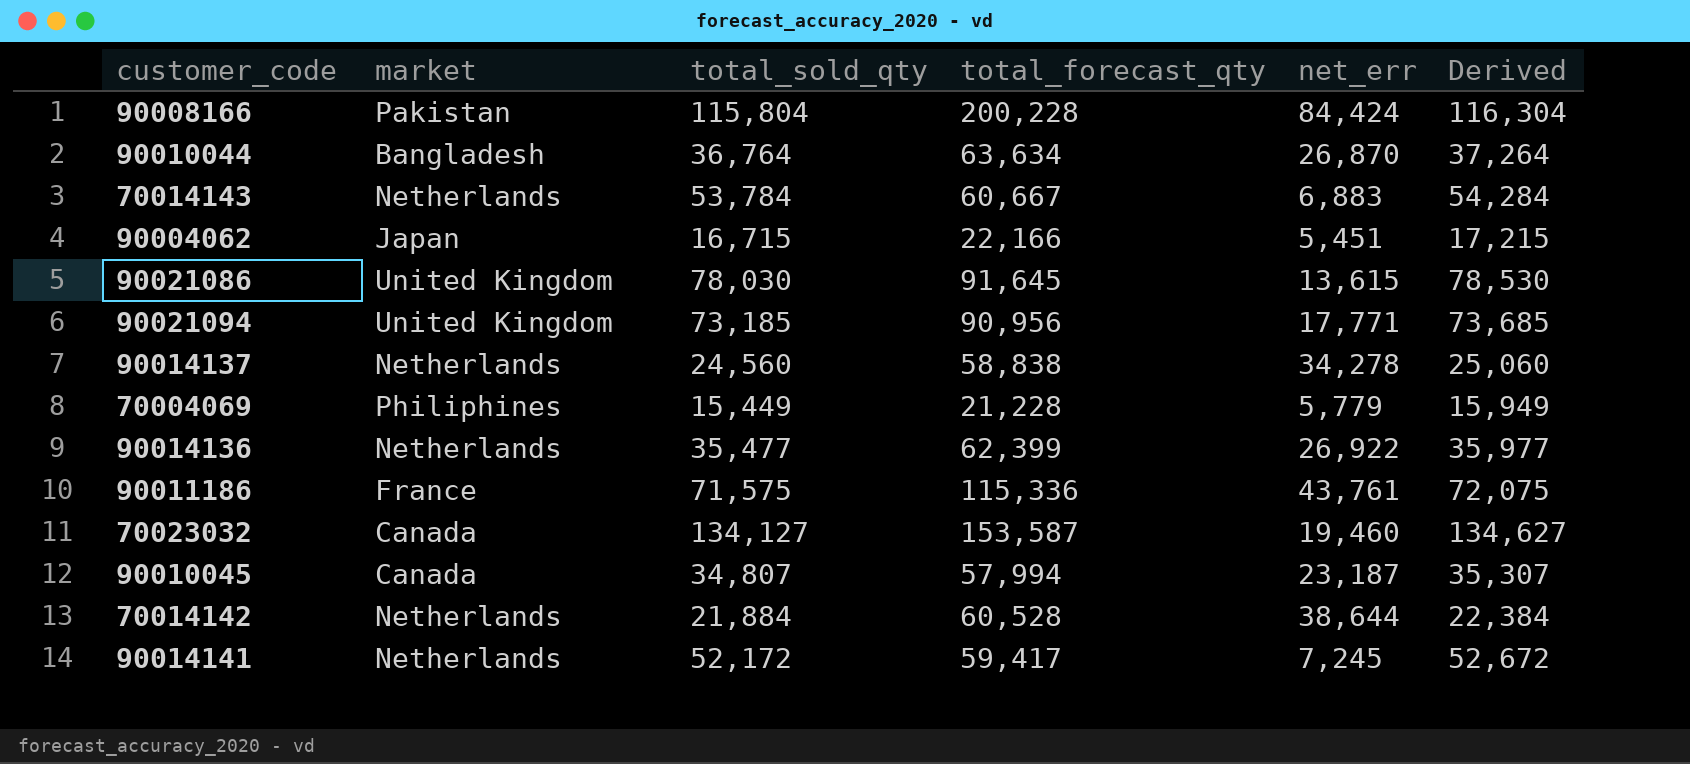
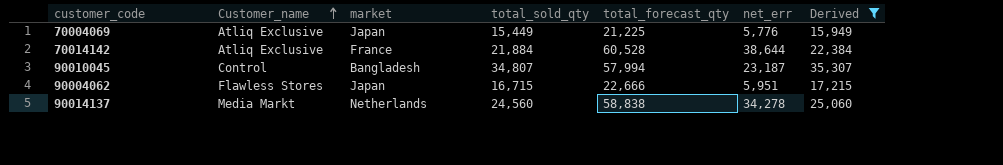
filter: none -> Derived <= 35,307
row order: none -> Customer_name ascending
column Customer_name | position: none -> 2
70004069 | market: Philiphines -> Japan
70004069 | total_forecast_qty: 21,228 -> 21,225
70004069 | net_err: 5,779 -> 5,776
70014142 | market: Netherlands -> France
90010045 | market: Canada -> Bangladesh
90004062 | total_forecast_qty: 22,166 -> 22,666
90004062 | net_err: 5,451 -> 5,951

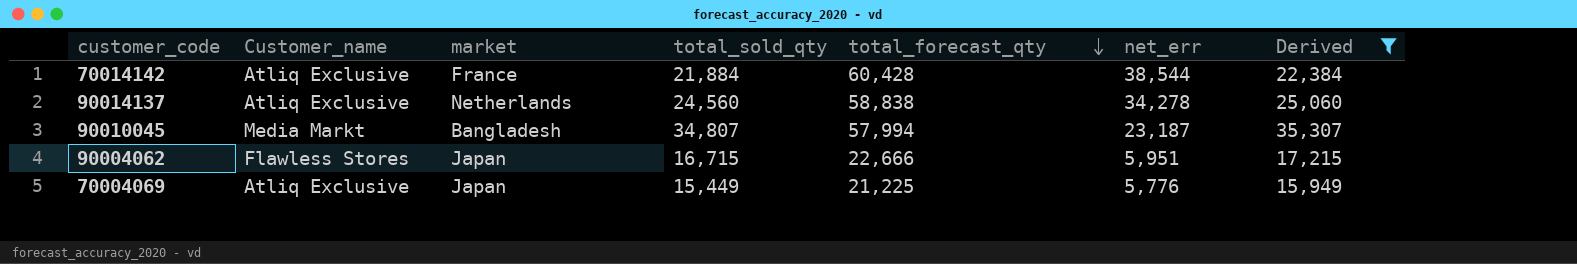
row order: Customer_name ascending -> total_forecast_qty descending
70014142 | total_forecast_qty: 60,528 -> 60,428
70014142 | net_err: 38,644 -> 38,544
90014137 | Customer_name: Media Markt -> Atliq Exclusive
90010045 | Customer_name: Control -> Media Markt

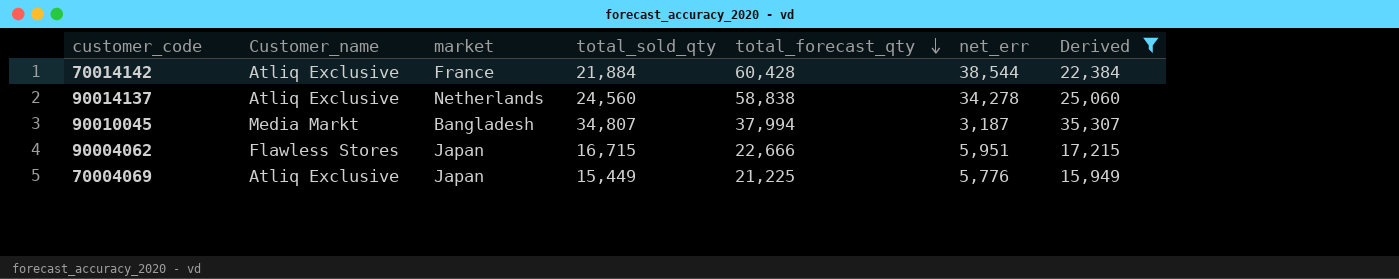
90010045 | total_forecast_qty: 57,994 -> 37,994
90010045 | net_err: 23,187 -> 3,187

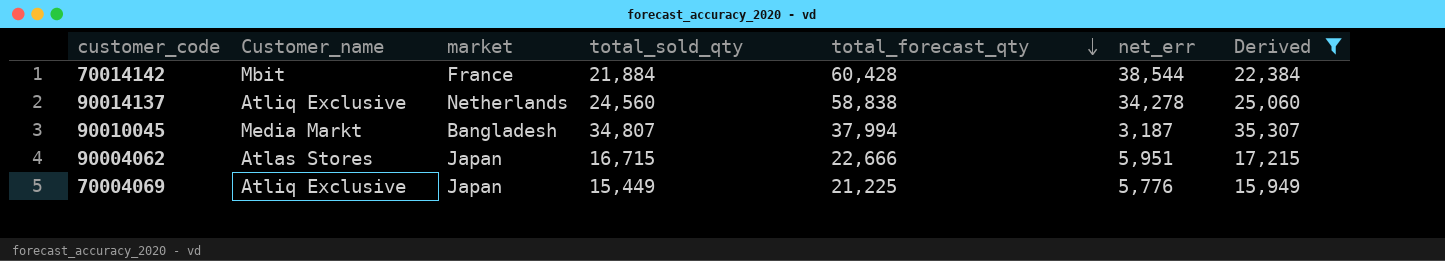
70014142 | Customer_name: Atliq Exclusive -> Mbit
90004062 | Customer_name: Flawless Stores -> Atlas Stores

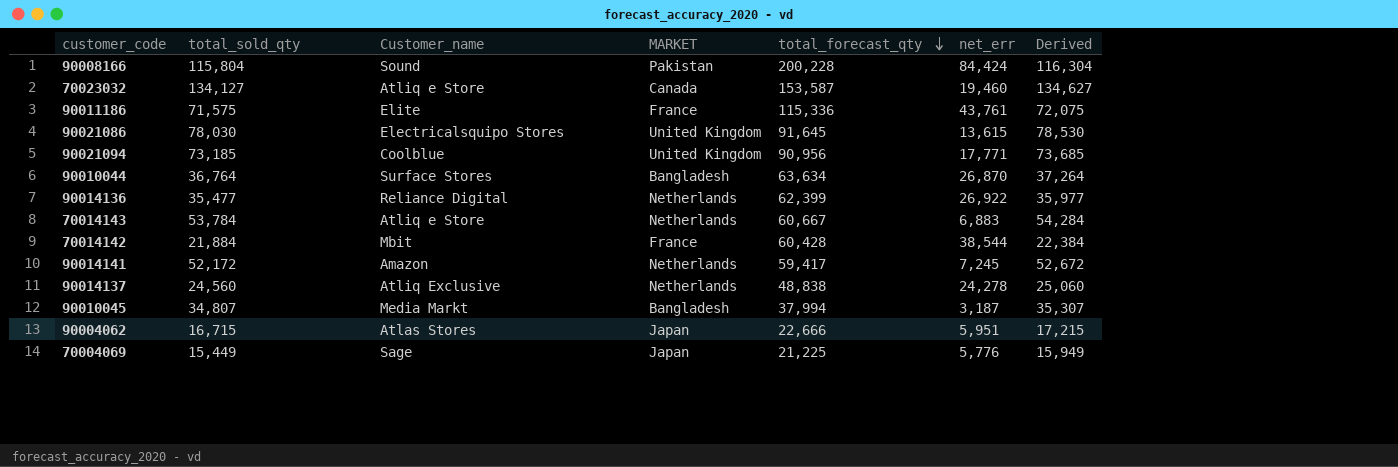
filter: Derived <= 35,307 -> none
column total_sold_qty | position: 4 -> 2
column name: market -> MARKET
90014137 | total_forecast_qty: 58,838 -> 48,838
90014137 | net_err: 34,278 -> 24,278
70004069 | Customer_name: Atliq Exclusive -> Sage

